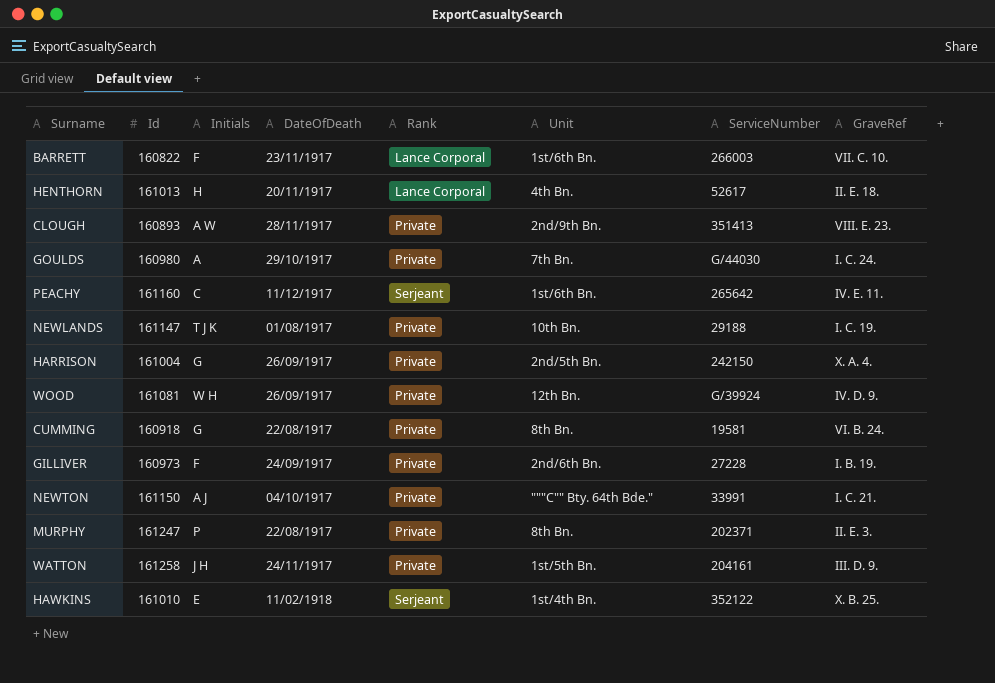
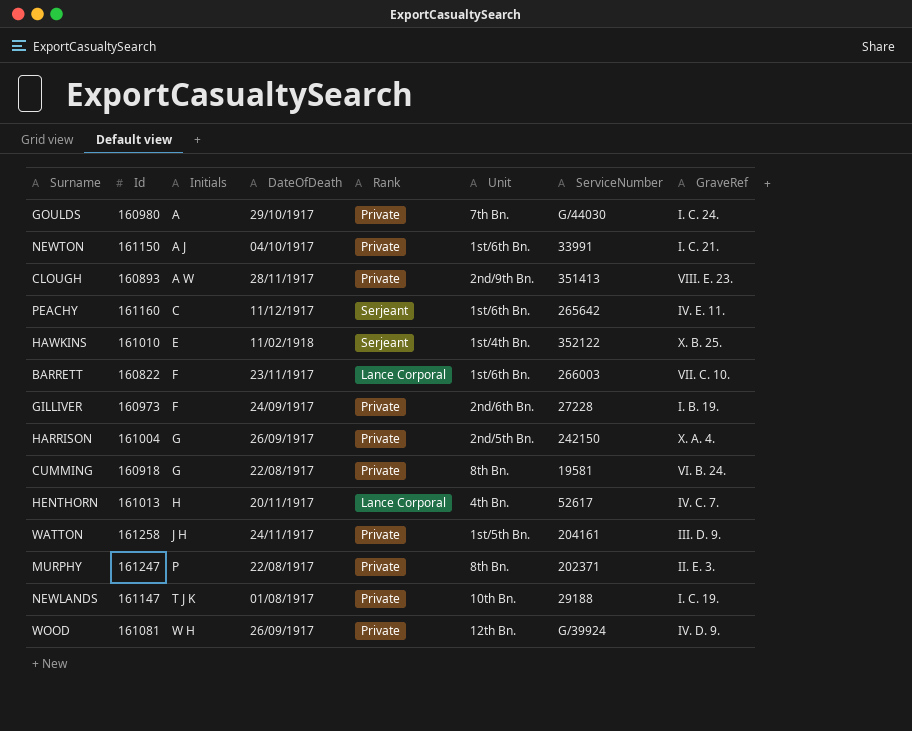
row order: none -> Initials ascending
NEWTON | Unit: """C"" Bty. 64th Bde." -> 1st/6th Bn.
HENTHORN | GraveRef: II. E. 18. -> IV. C. 7.

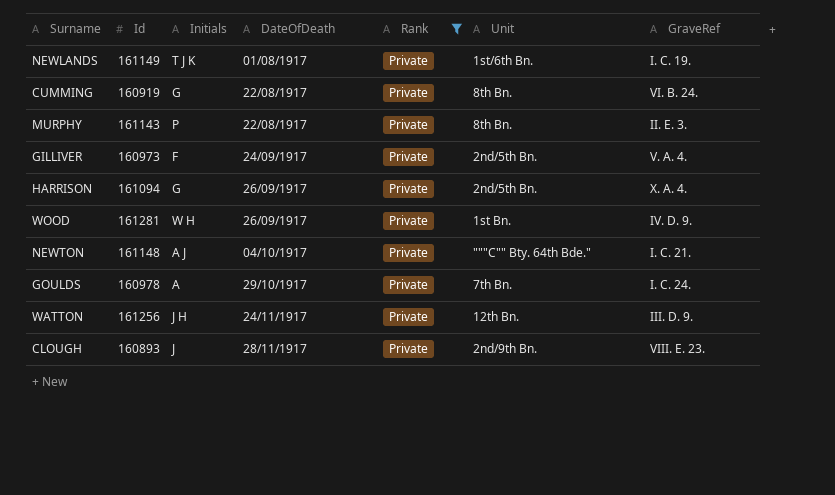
filter: none -> Rank = Private
row order: Initials ascending -> DateOfDeath ascending
column ServiceNumber | position: 7 -> none
NEWLANDS | Id: 161147 -> 161149
NEWLANDS | Unit: 10th Bn. -> 1st/6th Bn.
CUMMING | Id: 160918 -> 160919
MURPHY | Id: 161247 -> 161143
GILLIVER | Unit: 2nd/6th Bn. -> 2nd/5th Bn.
GILLIVER | GraveRef: I. B. 19. -> V. A. 4.
HARRISON | Id: 161004 -> 161094
WOOD | Id: 161081 -> 161281
WOOD | Unit: 12th Bn. -> 1st Bn.
NEWTON | Id: 161150 -> 161148
NEWTON | Unit: 1st/6th Bn. -> """C"" Bty. 64th Bde."
GOULDS | Id: 160980 -> 160978
WATTON | Id: 161258 -> 161256
WATTON | Unit: 1st/5th Bn. -> 12th Bn.
CLOUGH | Initials: A W -> J

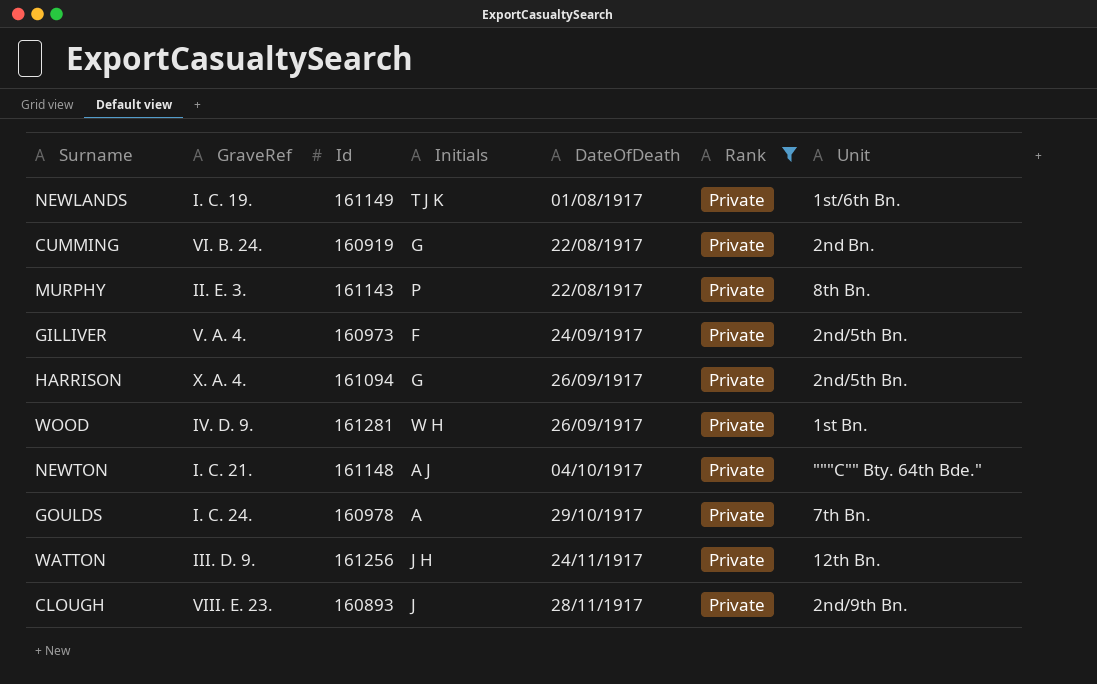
column GraveRef | position: 7 -> 2
CUMMING | Unit: 8th Bn. -> 2nd Bn.

